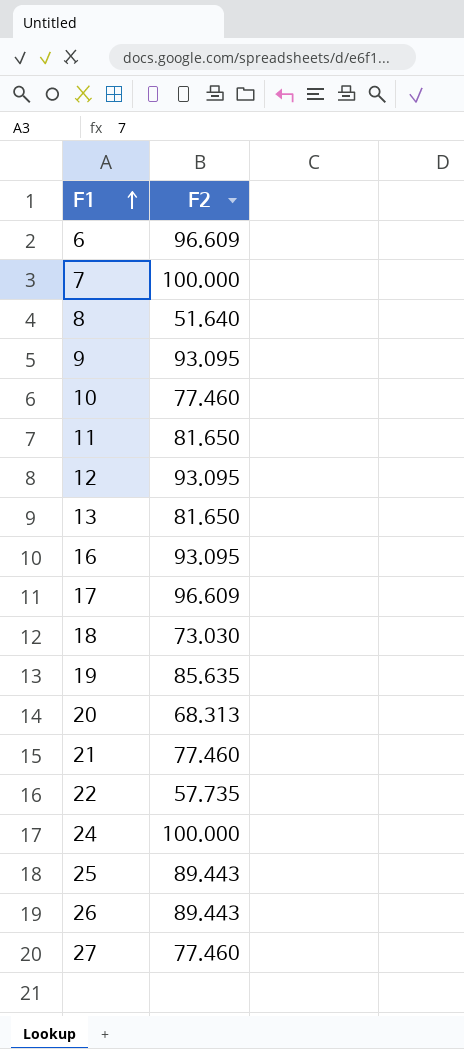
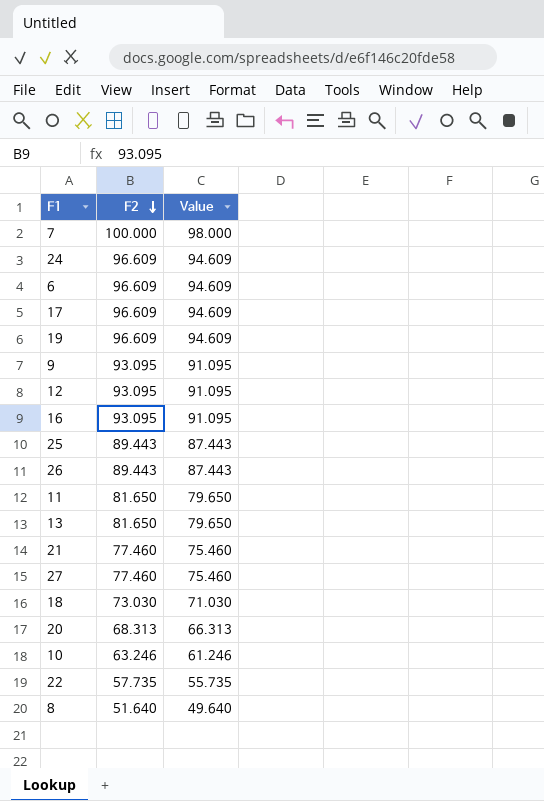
row order: F1 ascending -> F2 descending
column Value | formula: none -> [F2] - 2
24 | F2: 100.000 -> 96.609
19 | F2: 85.635 -> 96.609
10 | F2: 77.460 -> 63.246

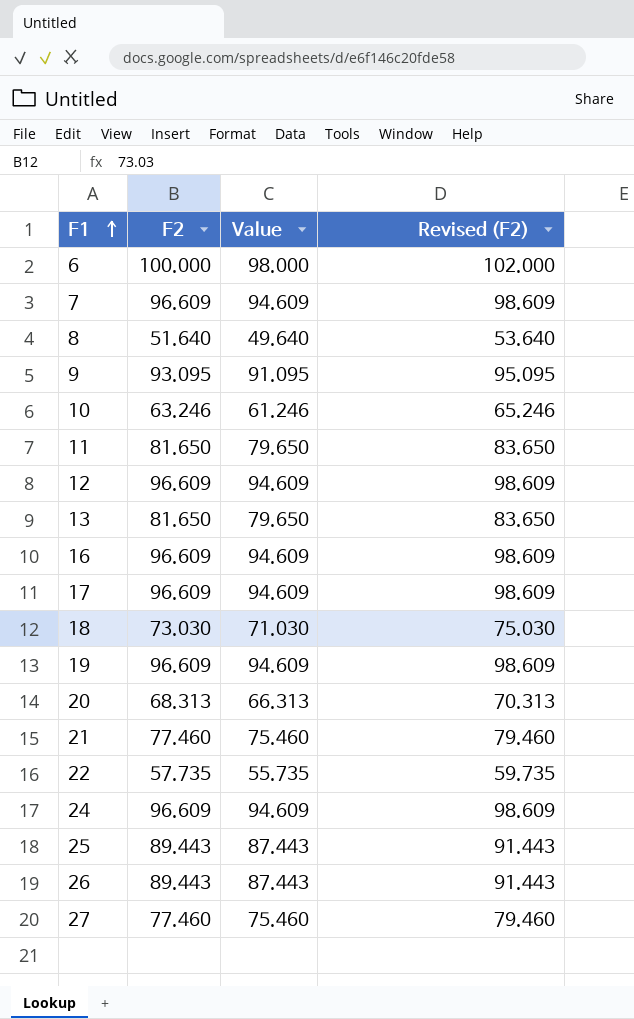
row order: F2 descending -> F1 ascending
column Revised (F2) | formula: none -> [F2] + 2
6 | F2: 96.609 -> 100.000
6 | Value: 94.609 -> 98.000
7 | F2: 100.000 -> 96.609
7 | Value: 98.000 -> 94.609
12 | F2: 93.095 -> 96.609
12 | Value: 91.095 -> 94.609
16 | F2: 93.095 -> 96.609
16 | Value: 91.095 -> 94.609

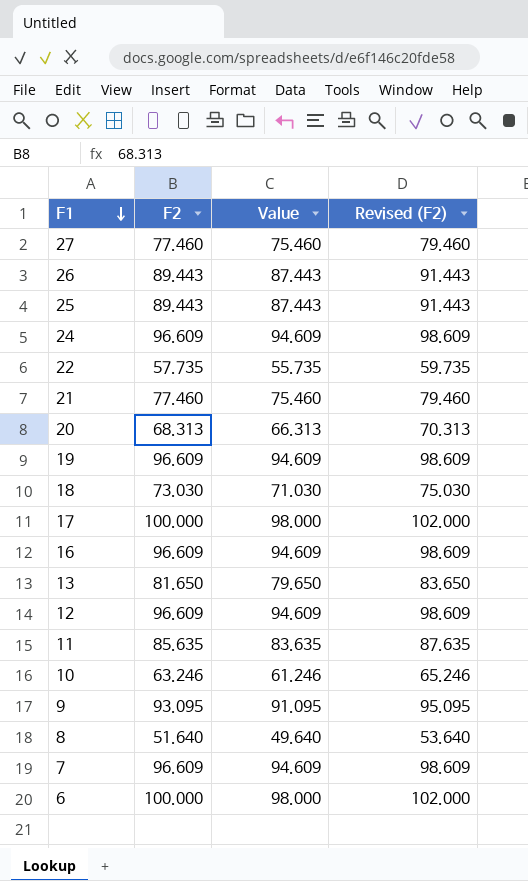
row order: F1 ascending -> F1 descending
17 | F2: 96.609 -> 100.000
17 | Value: 94.609 -> 98.000
17 | Revised (F2): 98.609 -> 102.000
11 | F2: 81.650 -> 85.635
11 | Value: 79.650 -> 83.635
11 | Revised (F2): 83.650 -> 87.635

